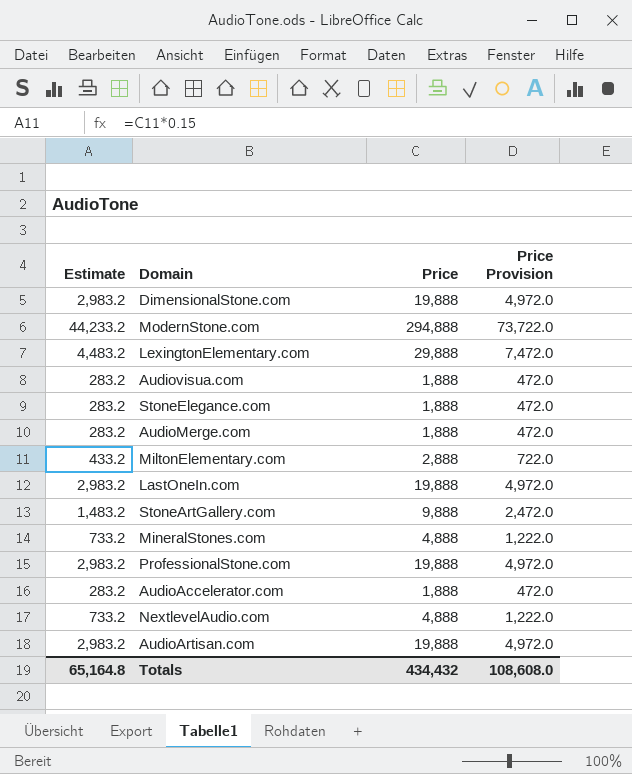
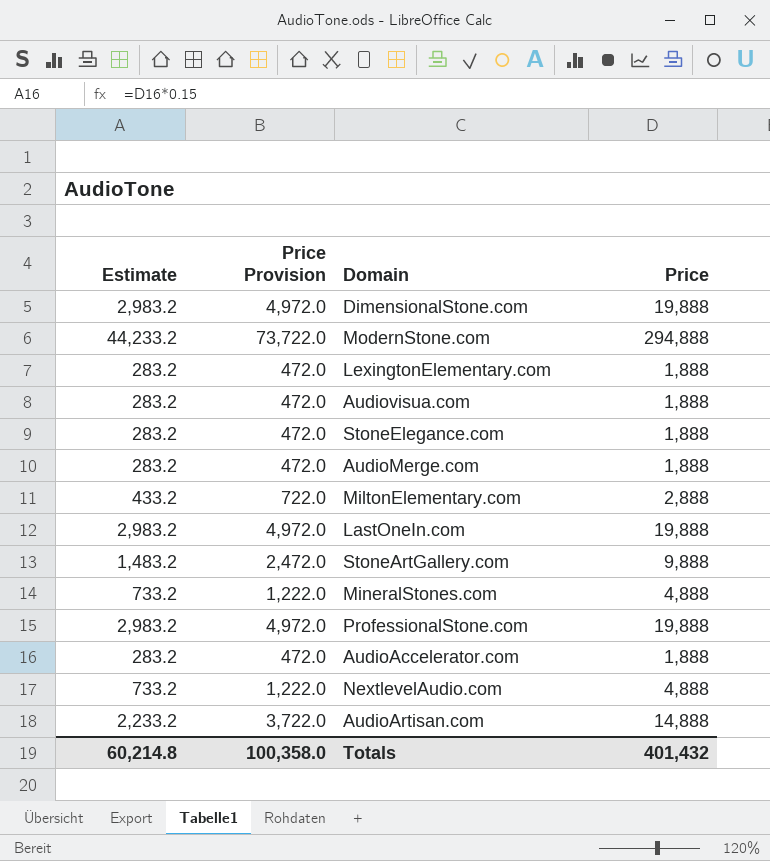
column Price Provision | position: 4 -> 2
LexingtonElementary.com | Estimate: 4,483.2 -> 283.2
LexingtonElementary.com | Price Provision: 7,472.0 -> 472.0
LexingtonElementary.com | Price: 29,888 -> 1,888
AudioArtisan.com | Estimate: 2,983.2 -> 2,233.2
AudioArtisan.com | Price Provision: 4,972.0 -> 3,722.0
AudioArtisan.com | Price: 19,888 -> 14,888
Totals | Estimate: 65,164.8 -> 60,214.8
Totals | Price Provision: 108,608.0 -> 100,358.0
Totals | Price: 434,432 -> 401,432

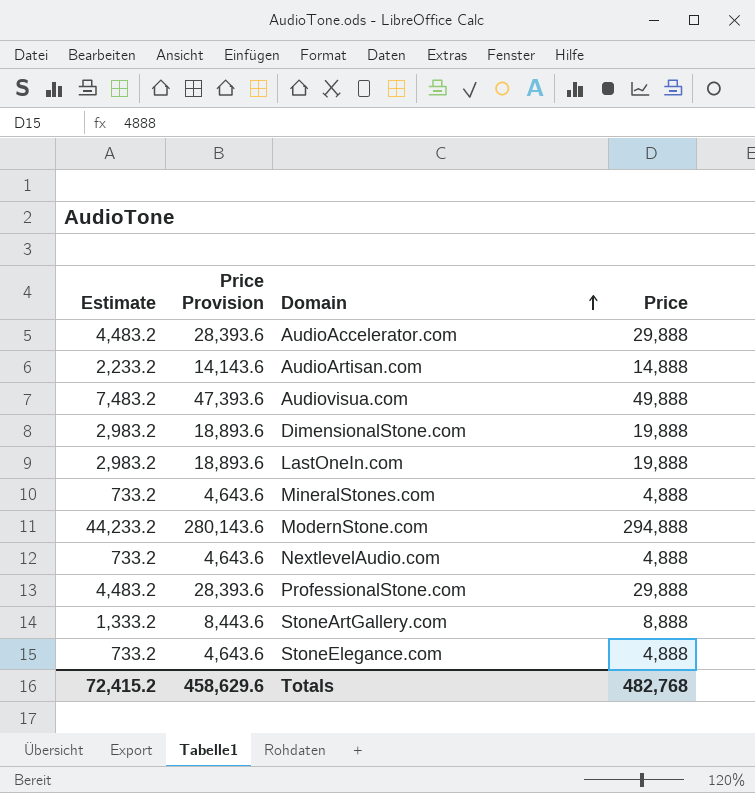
row order: none -> Domain ascending
column Price Provision | formula: [Price] * 0.25 -> [Price] * 0.95
row LexingtonElementary.com: 283.2 | 472.0 | 1,888 -> none
row AudioMerge.com: 283.2 | 472.0 | 1,888 -> none
row MiltonElementary.com: 433.2 | 722.0 | 2,888 -> none
AudioAccelerator.com | Estimate: 283.2 -> 4,483.2
AudioAccelerator.com | Price: 1,888 -> 29,888
Audiovisua.com | Estimate: 283.2 -> 7,483.2
Audiovisua.com | Price: 1,888 -> 49,888
ProfessionalStone.com | Estimate: 2,983.2 -> 4,483.2
ProfessionalStone.com | Price: 19,888 -> 29,888
StoneArtGallery.com | Estimate: 1,483.2 -> 1,333.2
StoneArtGallery.com | Price: 9,888 -> 8,888
StoneElegance.com | Estimate: 283.2 -> 733.2
StoneElegance.com | Price: 1,888 -> 4,888
Totals | Estimate: 60,214.8 -> 72,415.2
Totals | Price Provision: 100,358.0 -> 458,629.6
Totals | Price: 401,432 -> 482,768

